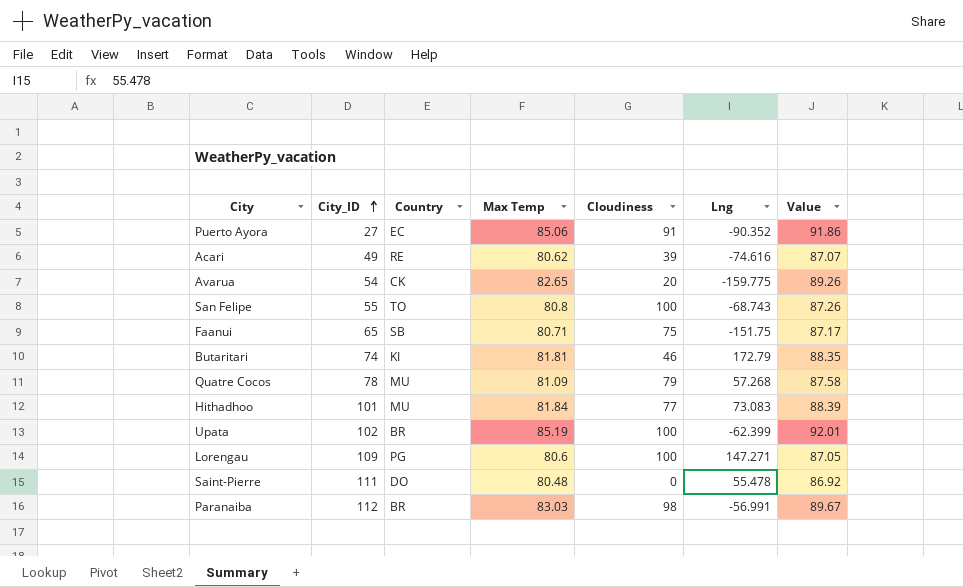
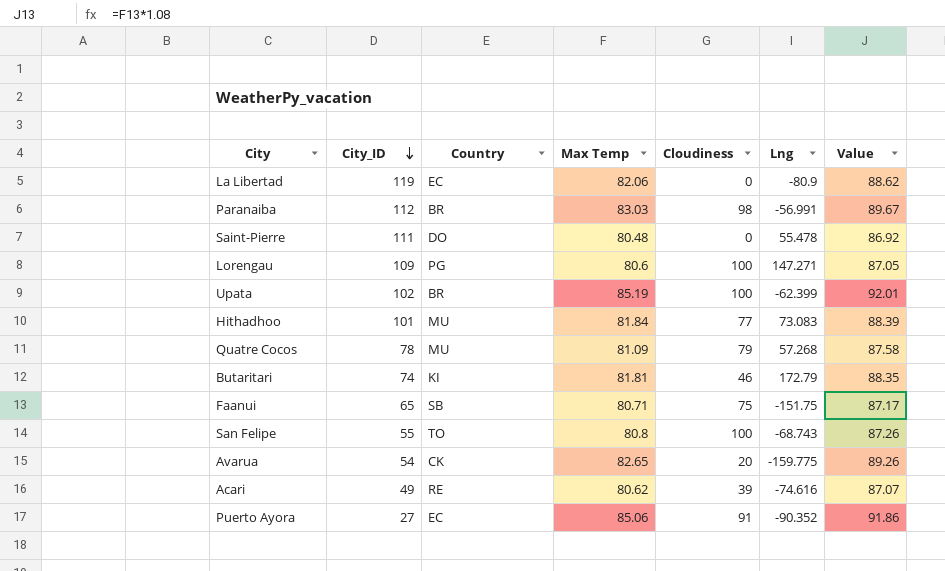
row order: City_ID ascending -> City_ID descending
row La Libertad: none -> 119 | EC | 82.06 | 0 | -80.9 | 88.62

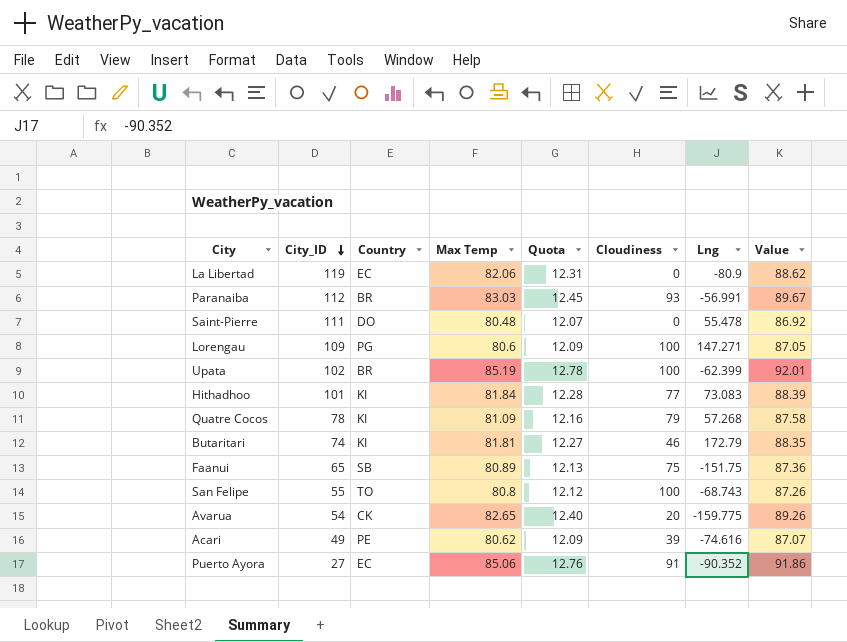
column Quota | formula: none -> [Max Temp] * 0.15
Paranaiba | Cloudiness: 98 -> 93
Hithadhoo | Country: MU -> KI
Quatre Cocos | Country: MU -> KI
Faanui | Max Temp: 80.71 -> 80.89
Faanui | Value: 87.17 -> 87.36
Acari | Country: RE -> PE

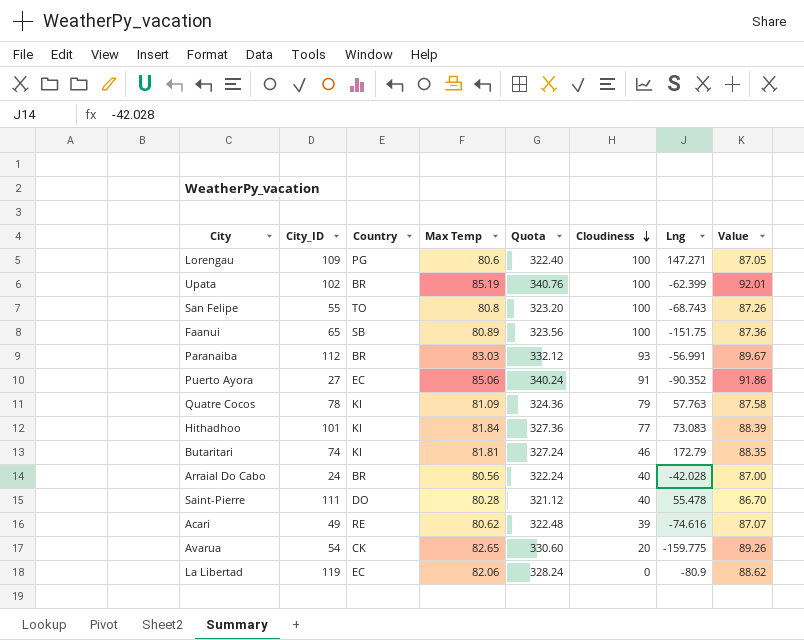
row order: City_ID descending -> Cloudiness descending
column Quota | formula: [Max Temp] * 0.15 -> [Max Temp] * 4
Faanui | Cloudiness: 75 -> 100
Quatre Cocos | Lng: 57.268 -> 57.763
row Arraial Do Cabo: none -> 24 | BR | 80.56 | 322.24 | 40 | -42.028 | 87.00
Saint-Pierre | Max Temp: 80.48 -> 80.28
Saint-Pierre | Cloudiness: 0 -> 40
Saint-Pierre | Value: 86.92 -> 86.70
Acari | Country: PE -> RE

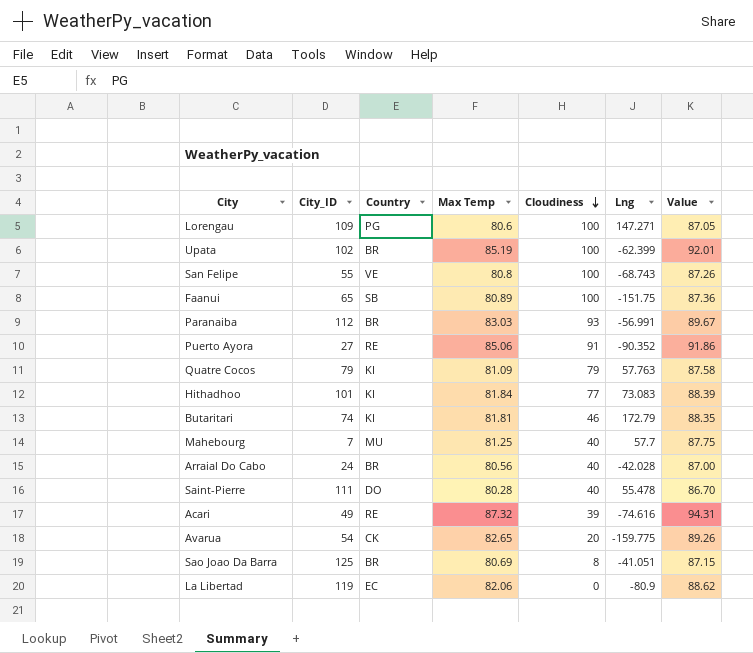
column Quota | formula: [Max Temp] * 4 -> none
San Felipe | Country: TO -> VE
Puerto Ayora | Country: EC -> RE
Quatre Cocos | City_ID: 78 -> 79
row Mahebourg: none -> 7 | MU | 81.25 | 40 | 57.7 | 87.75
Acari | Max Temp: 80.62 -> 87.32
Acari | Value: 87.07 -> 94.31
row Sao Joao Da Barra: none -> 125 | BR | 80.69 | 8 | -41.051 | 87.15

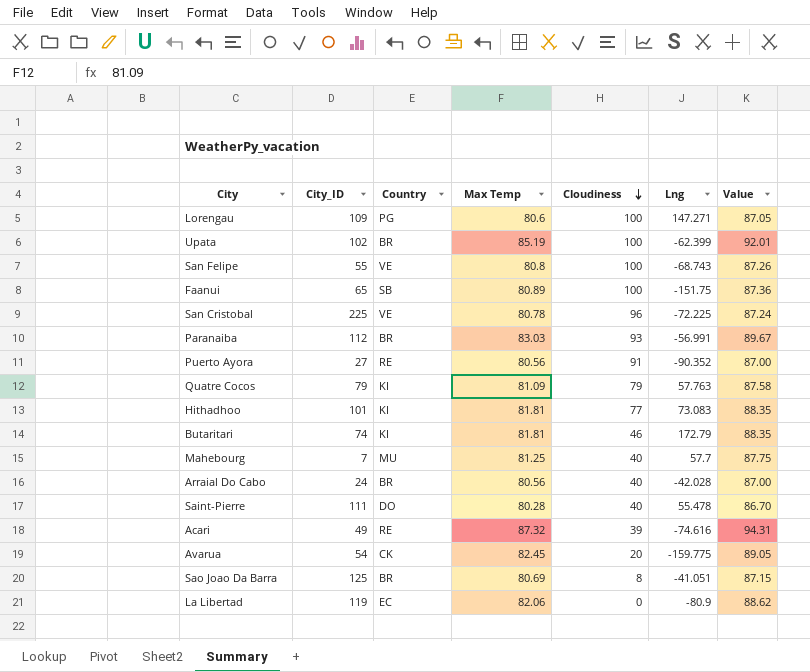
row San Cristobal: none -> 225 | VE | 80.78 | 96 | -72.225 | 87.24
Puerto Ayora | Max Temp: 85.06 -> 80.56
Puerto Ayora | Value: 91.86 -> 87.00
Hithadhoo | Max Temp: 81.84 -> 81.81
Hithadhoo | Value: 88.39 -> 88.35
Avarua | Max Temp: 82.65 -> 82.45
Avarua | Value: 89.26 -> 89.05

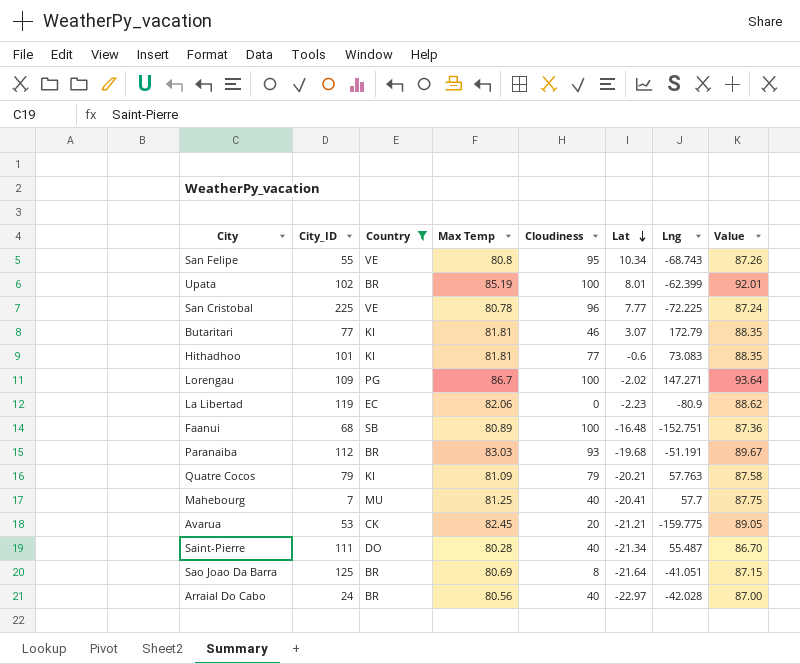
filter: none -> Country != RE
row order: Cloudiness descending -> Lat descending
column Lat | position: none -> 6
San Felipe | Cloudiness: 100 -> 95
Butaritari | City_ID: 74 -> 77
Lorengau | Max Temp: 80.6 -> 86.7
Lorengau | Value: 87.05 -> 93.64
Faanui | City_ID: 65 -> 68
Faanui | Lng: -151.75 -> -152.751
Paranaiba | Lng: -56.991 -> -51.191
Avarua | City_ID: 54 -> 53
Saint-Pierre | Lng: 55.478 -> 55.487

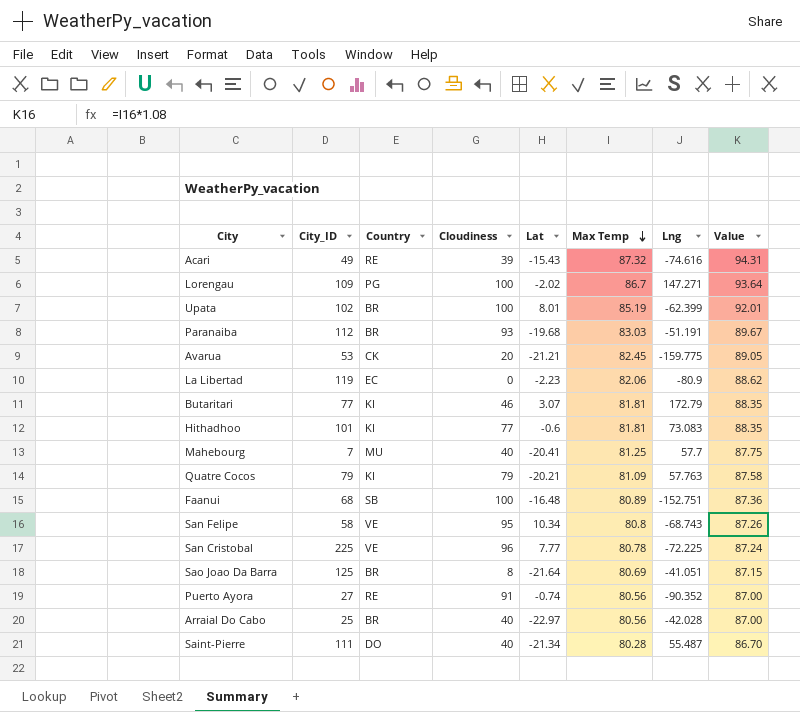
filter: Country != RE -> none
row order: Lat descending -> Max Temp descending
column Max Temp | position: 4 -> 6
San Felipe | City_ID: 55 -> 58
Arraial Do Cabo | City_ID: 24 -> 25

